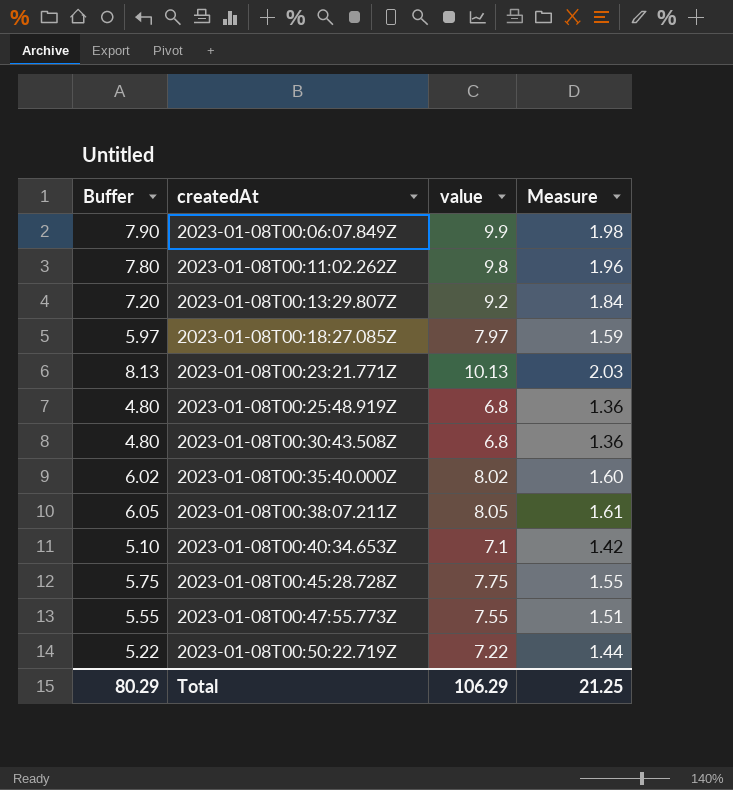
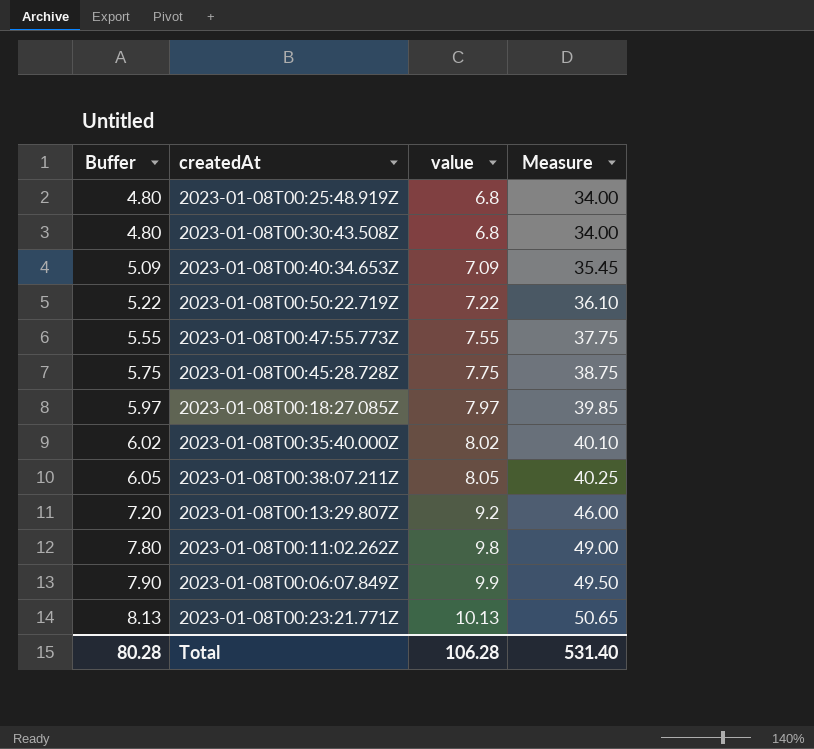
row order: createdAt ascending -> Buffer ascending
column Measure | formula: [value] * 0.2 -> [value] * 5
2023-01-08T00:40:34.653Z | Buffer: 5.10 -> 5.09
2023-01-08T00:40:34.653Z | value: 7.1 -> 7.09
Total | Buffer: 80.29 -> 80.28
Total | value: 106.29 -> 106.28
Total | Measure: 21.25 -> 531.40

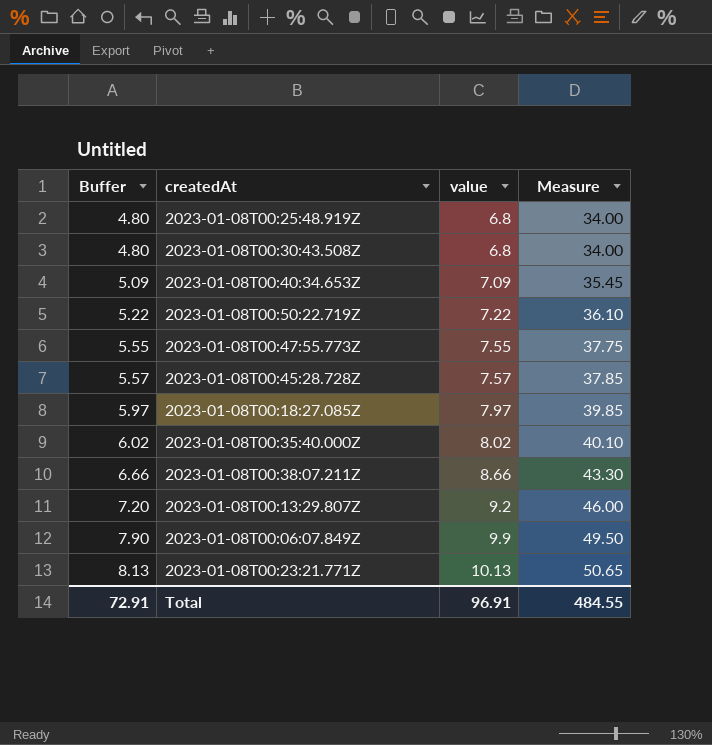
row 2023-01-08T00:11:02.262Z: 7.80 | 9.8 | 49.00 -> none
2023-01-08T00:45:28.728Z | Buffer: 5.75 -> 5.57
2023-01-08T00:45:28.728Z | value: 7.75 -> 7.57
2023-01-08T00:45:28.728Z | Measure: 38.75 -> 37.85
2023-01-08T00:38:07.211Z | Buffer: 6.05 -> 6.66
2023-01-08T00:38:07.211Z | value: 8.05 -> 8.66
2023-01-08T00:38:07.211Z | Measure: 40.25 -> 43.30
Total | Buffer: 80.28 -> 72.91
Total | value: 106.28 -> 96.91
Total | Measure: 531.40 -> 484.55

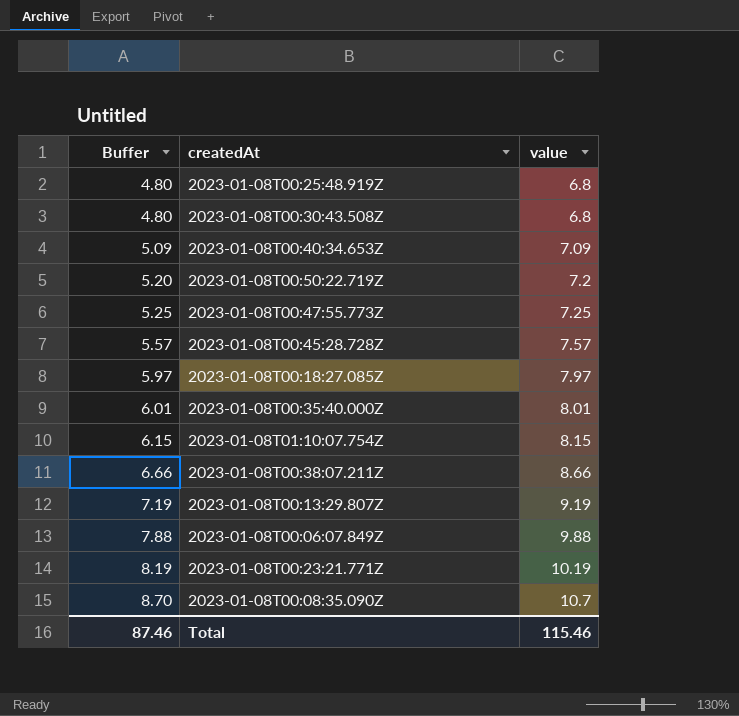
column Measure | formula: [value] * 5 -> none
2023-01-08T00:50:22.719Z | Buffer: 5.22 -> 5.20
2023-01-08T00:50:22.719Z | value: 7.22 -> 7.2
2023-01-08T00:47:55.773Z | Buffer: 5.55 -> 5.25
2023-01-08T00:47:55.773Z | value: 7.55 -> 7.25
2023-01-08T00:35:40.000Z | Buffer: 6.02 -> 6.01
2023-01-08T00:35:40.000Z | value: 8.02 -> 8.01
row 2023-01-08T01:10:07.754Z: none -> 6.15 | 8.15
2023-01-08T00:13:29.807Z | Buffer: 7.20 -> 7.19
2023-01-08T00:13:29.807Z | value: 9.2 -> 9.19
2023-01-08T00:06:07.849Z | Buffer: 7.90 -> 7.88
2023-01-08T00:06:07.849Z | value: 9.9 -> 9.88
2023-01-08T00:23:21.771Z | Buffer: 8.13 -> 8.19
2023-01-08T00:23:21.771Z | value: 10.13 -> 10.19
row 2023-01-08T00:08:35.090Z: none -> 8.70 | 10.7
Total | Buffer: 72.91 -> 87.46
Total | value: 96.91 -> 115.46

